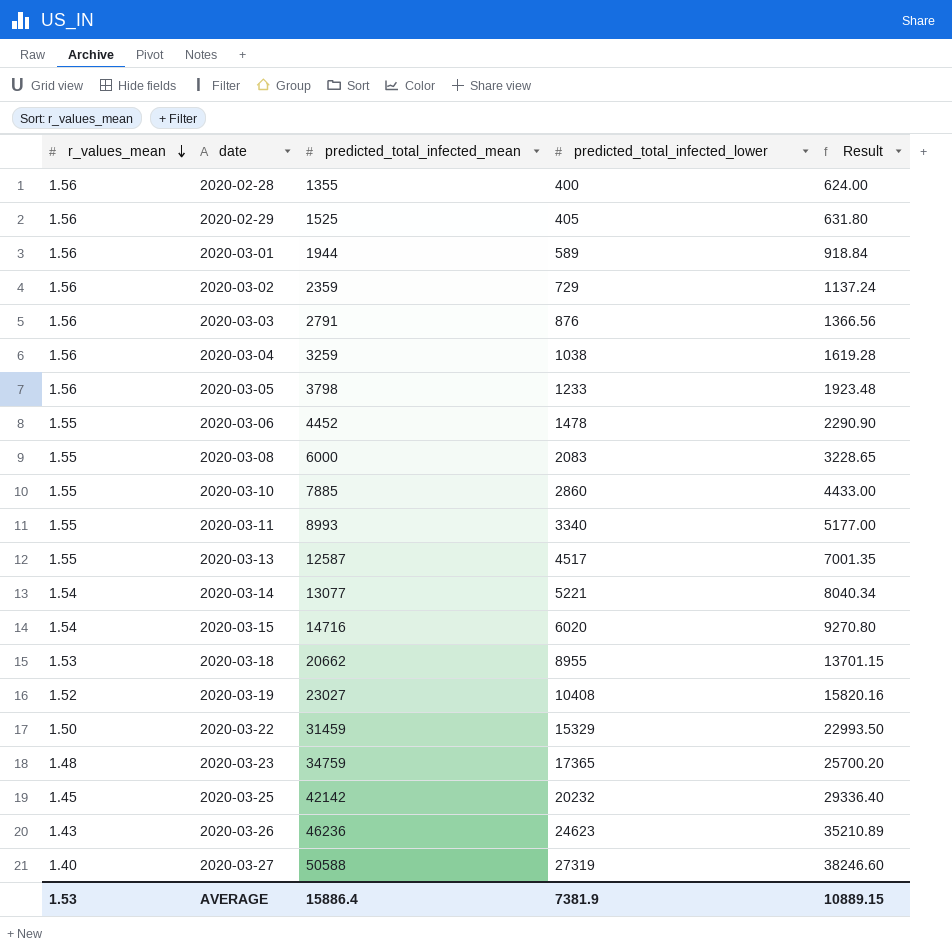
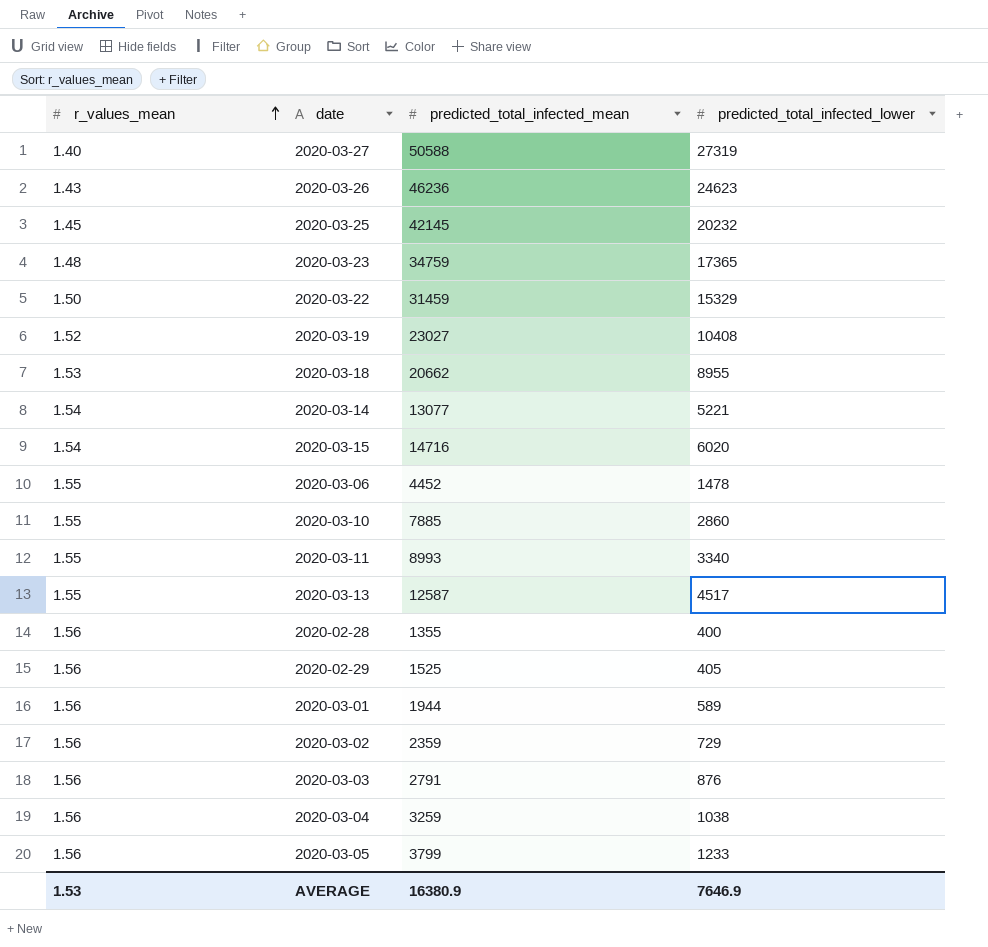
row order: r_values_mean descending -> r_values_mean ascending
column Result | formula: [r_values_mean] * [predicted_total_infected_lower] -> none
row 2020-03-08: 1.55 | 6000 | 2083 | 3228.65 -> none
2020-03-25 | predicted_total_infected_mean: 42142 -> 42145
2020-03-05 | predicted_total_infected_mean: 3798 -> 3799
AVERAGE | predicted_total_infected_mean: 15886.4 -> 16380.9
AVERAGE | predicted_total_infected_lower: 7381.9 -> 7646.9

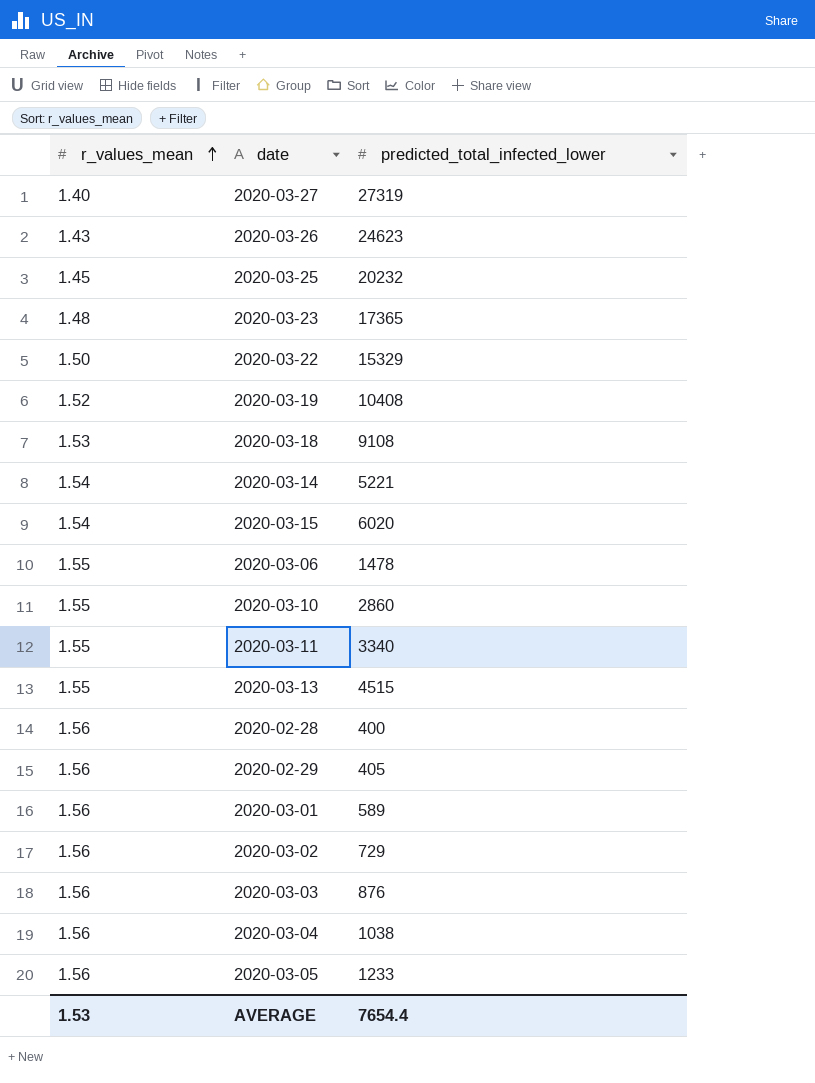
column predicted_total_infected_mean | position: 3 -> none
2020-03-18 | predicted_total_infected_lower: 8955 -> 9108
2020-03-13 | predicted_total_infected_lower: 4517 -> 4515
AVERAGE | predicted_total_infected_lower: 7646.9 -> 7654.4

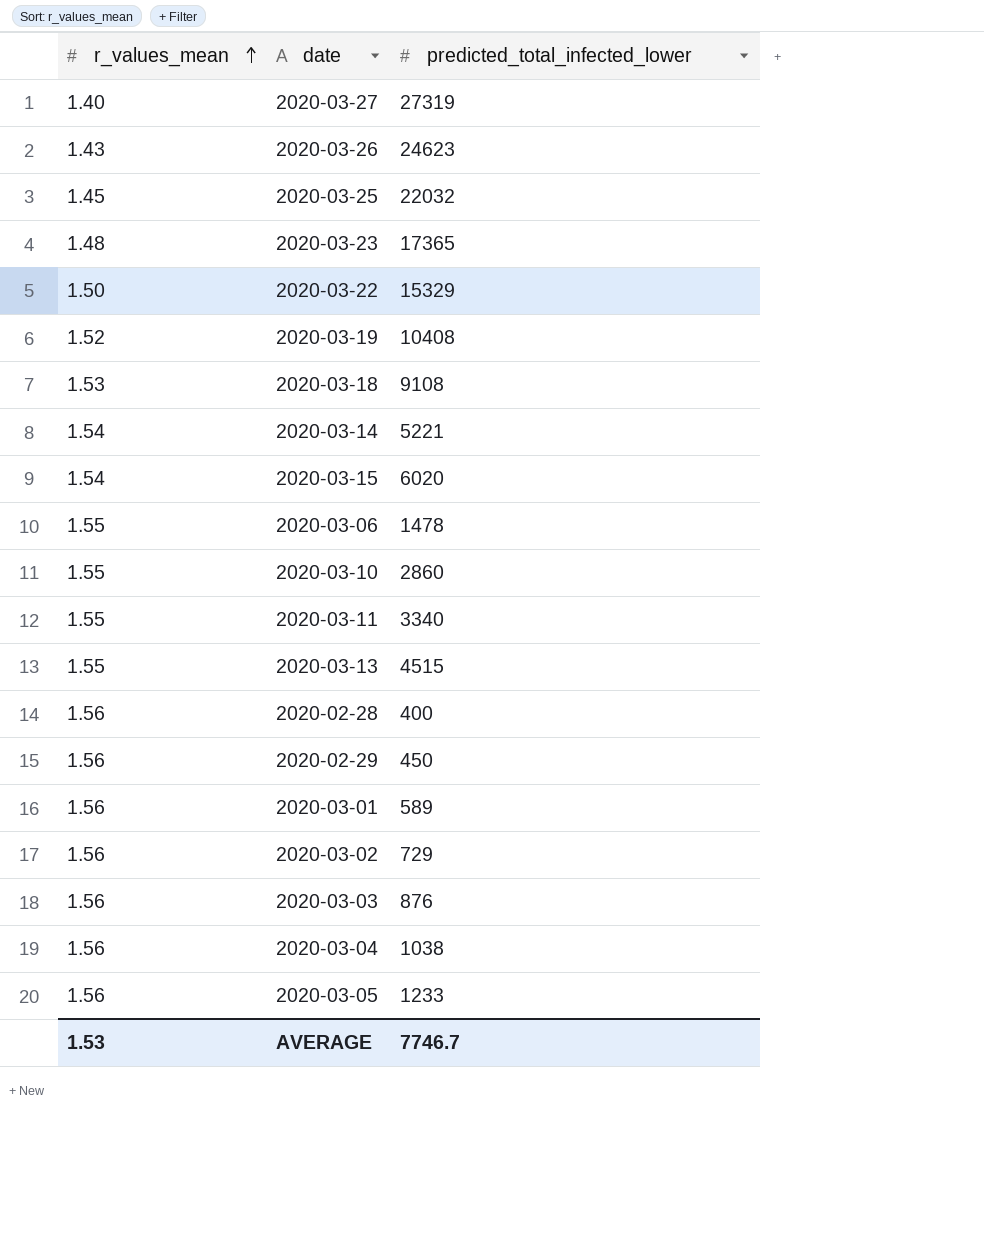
2020-03-25 | predicted_total_infected_lower: 20232 -> 22032
2020-02-29 | predicted_total_infected_lower: 405 -> 450
AVERAGE | predicted_total_infected_lower: 7654.4 -> 7746.7

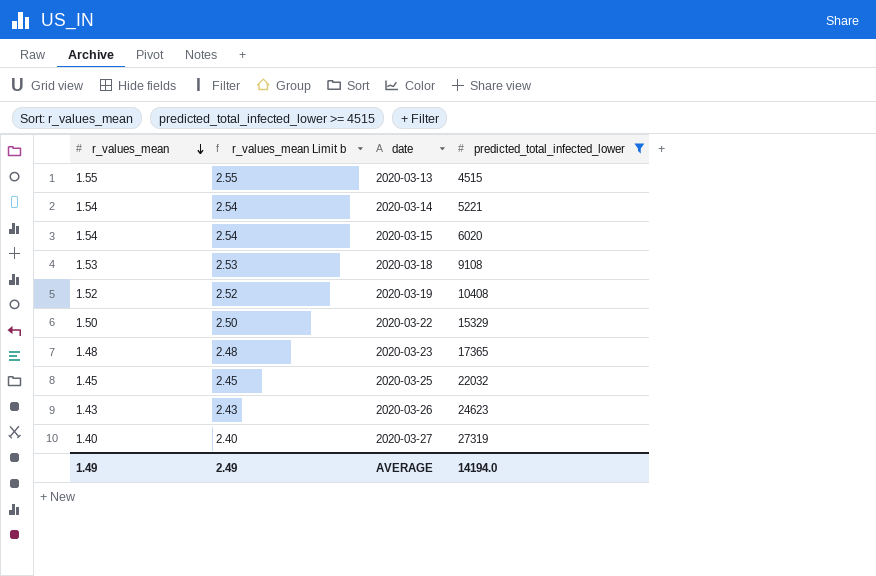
filter: none -> predicted_total_infected_lower >= 4515
row order: r_values_mean ascending -> r_values_mean descending
column r_values_mean Limit b | formula: none -> [r_values_mean] + 1
AVERAGE | r_values_mean: 1.53 -> 1.49
AVERAGE | predicted_total_infected_lower: 7746.7 -> 14194.0

